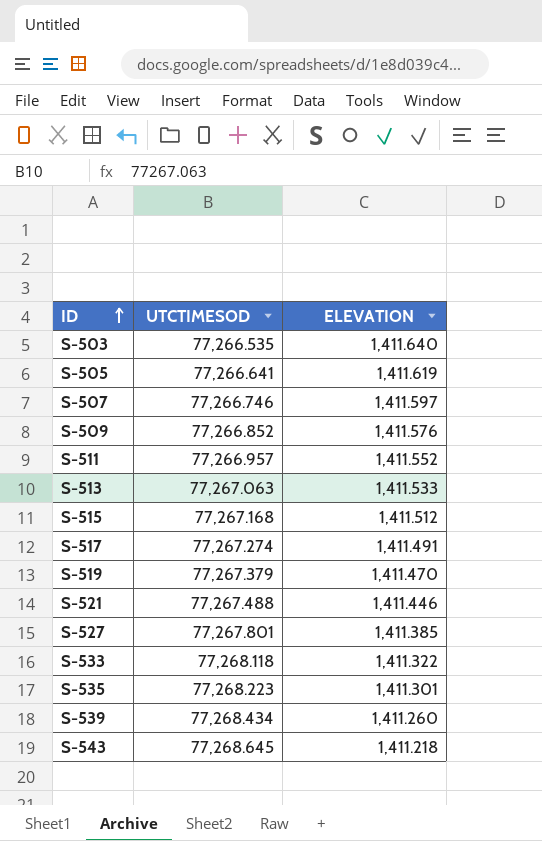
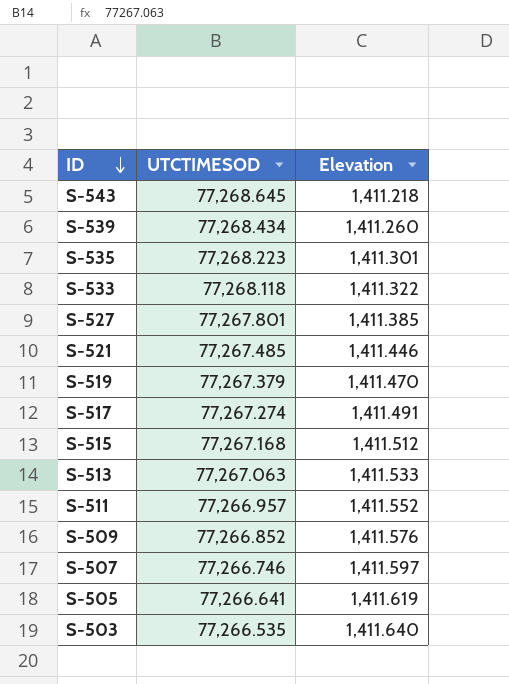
row order: ID ascending -> ID descending
column name: ELEVATION -> Elevation
S-521 | UTCTIMESOD: 77,267.488 -> 77,267.485

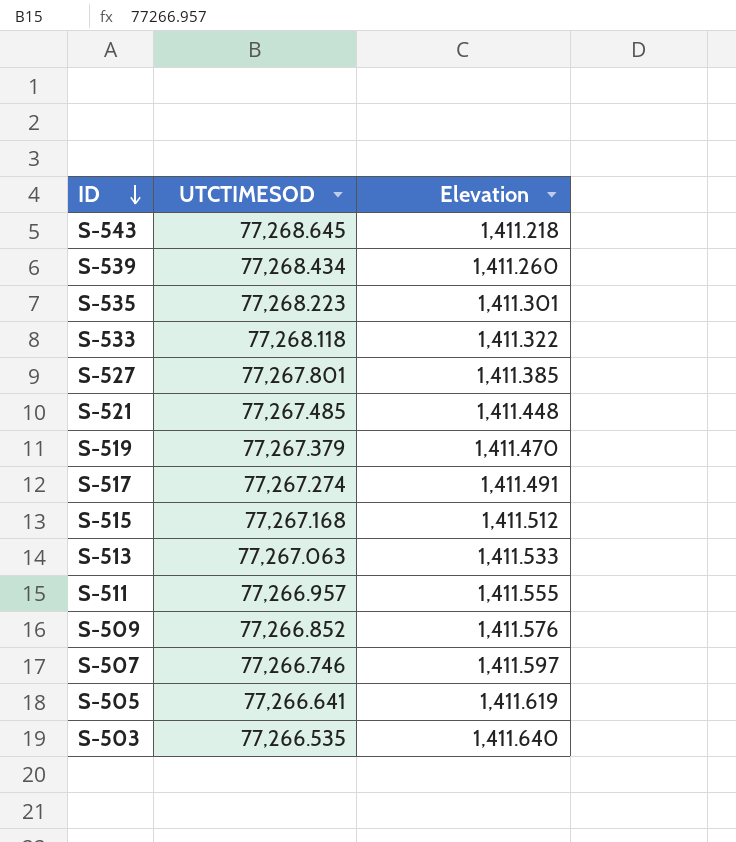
S-521 | Elevation: 1,411.446 -> 1,411.448
S-511 | Elevation: 1,411.552 -> 1,411.555

